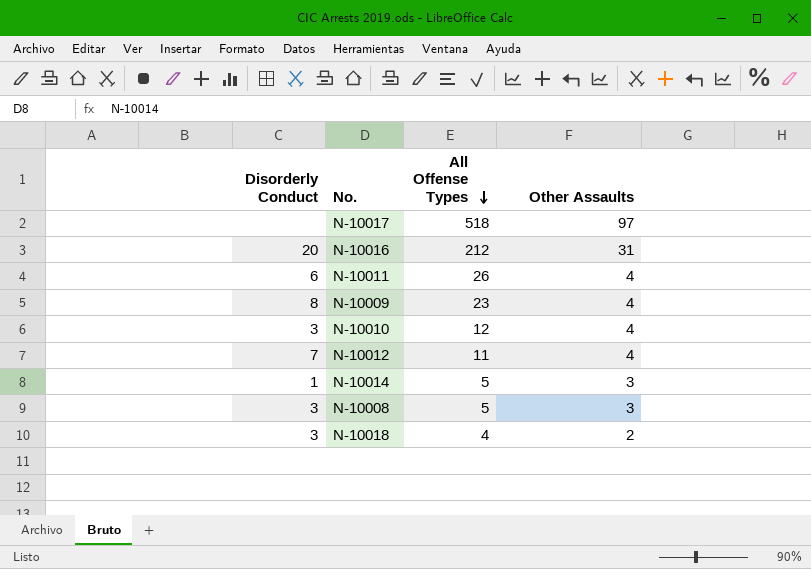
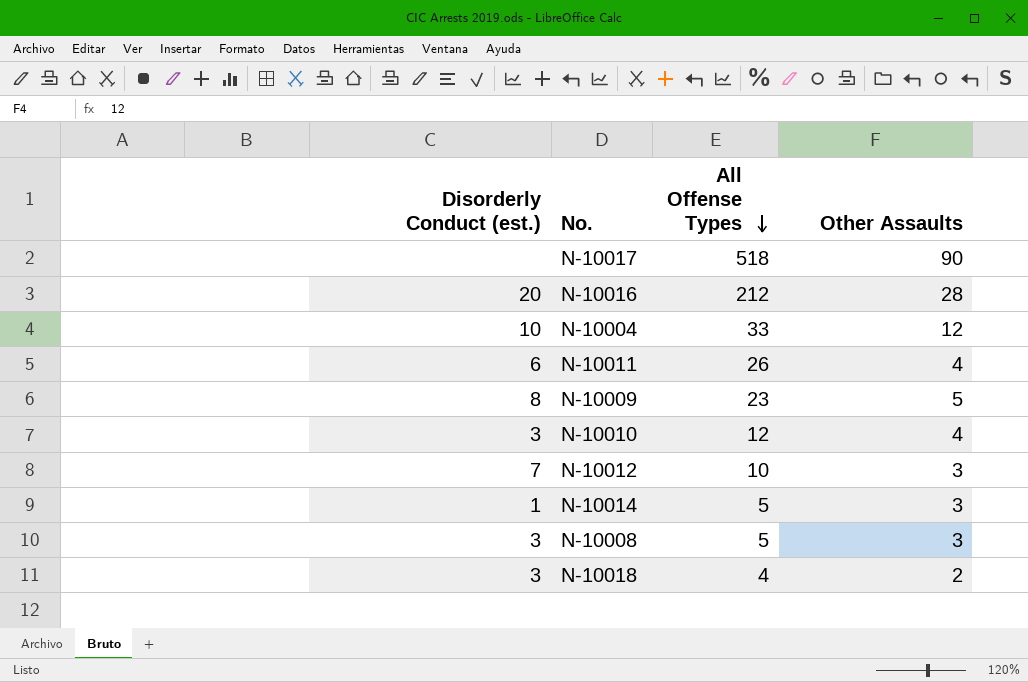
column name: Disorderly Conduct -> Disorderly Conduct (est.)
N-10017 | Other Assaults: 97 -> 90
N-10016 | Other Assaults: 31 -> 28
row N-10004: none -> 10 | 33 | 12
N-10009 | Other Assaults: 4 -> 5
N-10012 | All Offense Types: 11 -> 10
N-10012 | Other Assaults: 4 -> 3

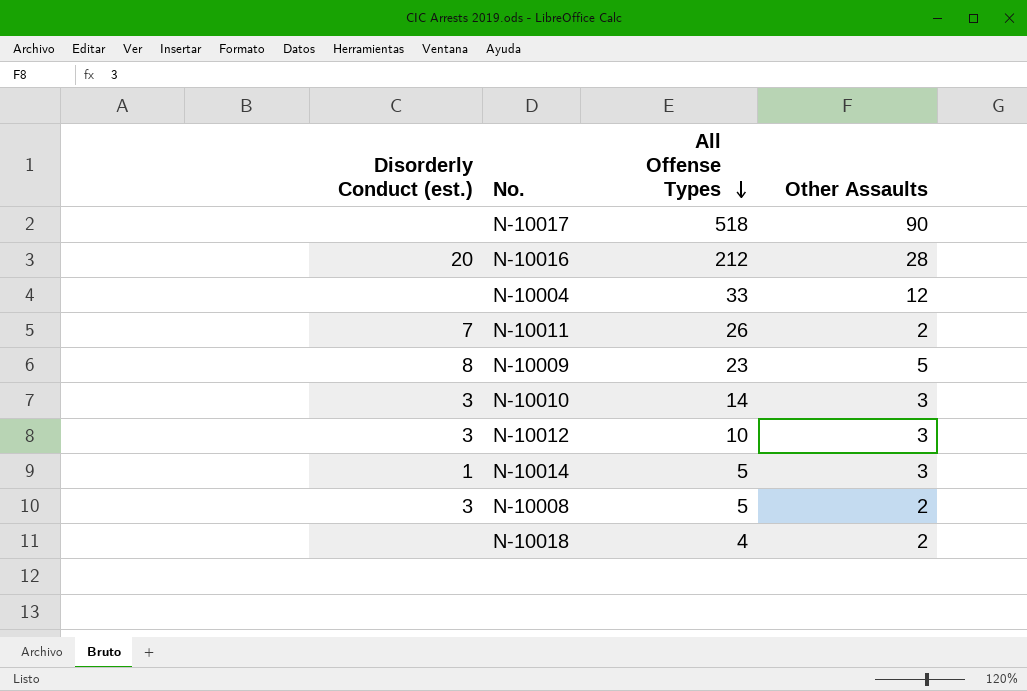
N-10004 | Disorderly Conduct (est.): 10 -> none
N-10011 | Disorderly Conduct (est.): 6 -> 7
N-10011 | Other Assaults: 4 -> 2
N-10010 | All Offense Types: 12 -> 14
N-10010 | Other Assaults: 4 -> 3
N-10012 | Disorderly Conduct (est.): 7 -> 3
N-10008 | Other Assaults: 3 -> 2
N-10018 | Disorderly Conduct (est.): 3 -> none

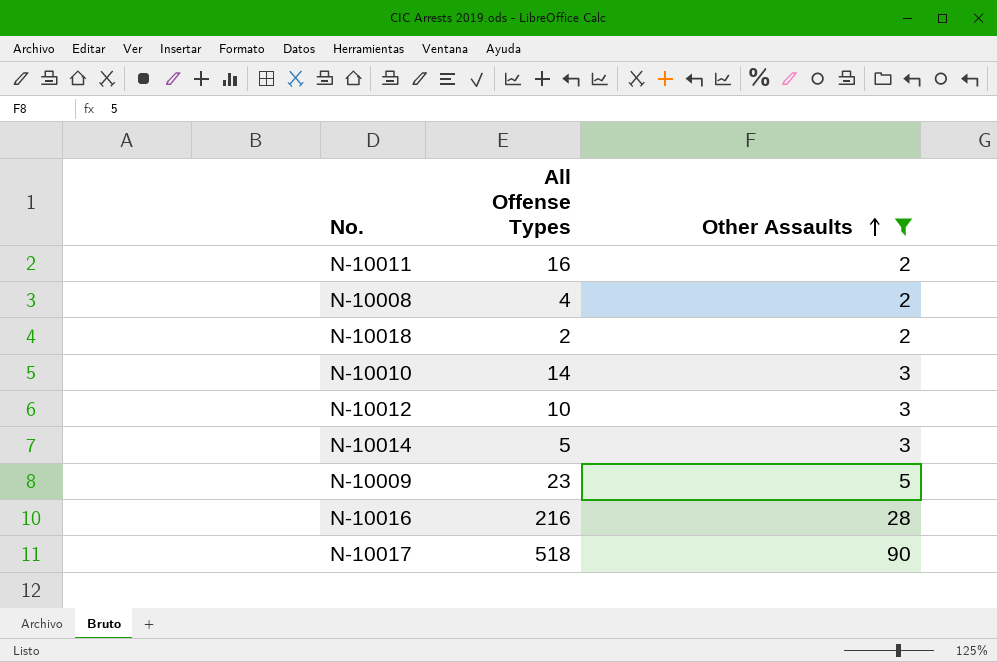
filter: none -> Other Assaults != 12
row order: All Offense Types descending -> Other Assaults ascending
column Disorderly Conduct (est.) | position: 1 -> none
N-10011 | All Offense Types: 26 -> 16
N-10008 | All Offense Types: 5 -> 4
N-10018 | All Offense Types: 4 -> 2
N-10016 | All Offense Types: 212 -> 216

